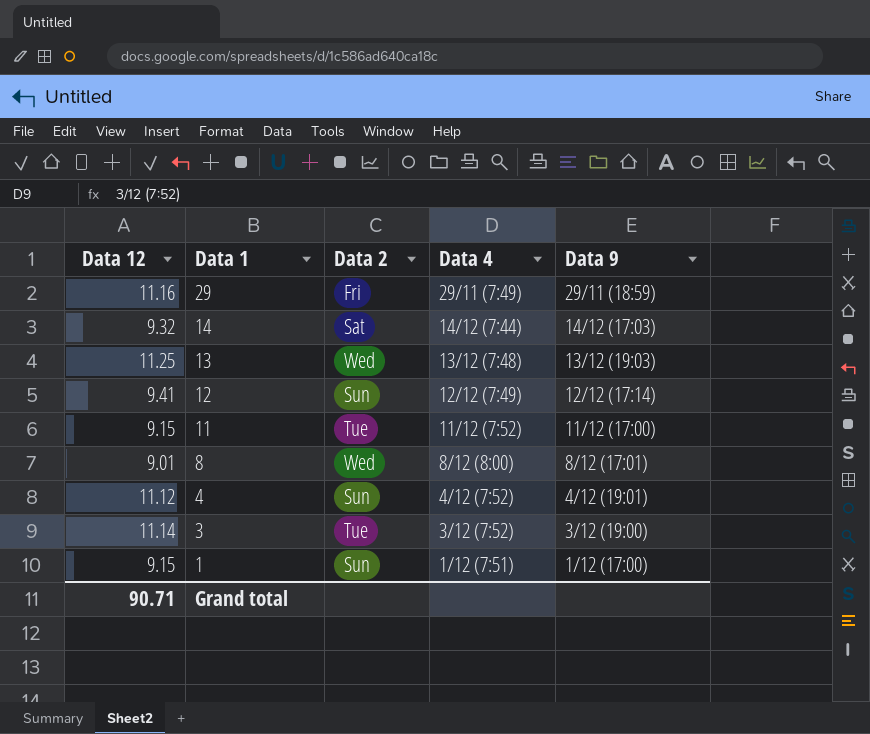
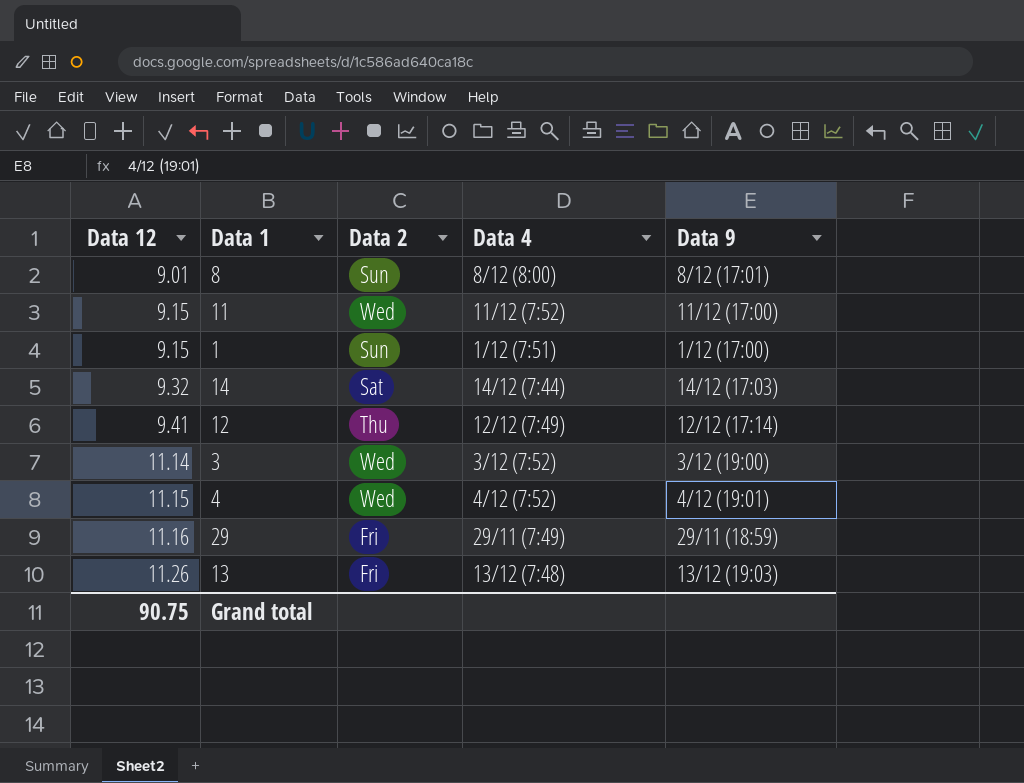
row order: Data 1 descending -> Data 12 ascending
8 | Data 2: Wed -> Sun
11 | Data 2: Tue -> Wed
12 | Data 2: Sun -> Thu
3 | Data 2: Tue -> Wed
4 | Data 12: 11.12 -> 11.15
4 | Data 2: Sun -> Wed
13 | Data 12: 11.25 -> 11.26
13 | Data 2: Wed -> Fri
Grand total | Data 12: 90.71 -> 90.75

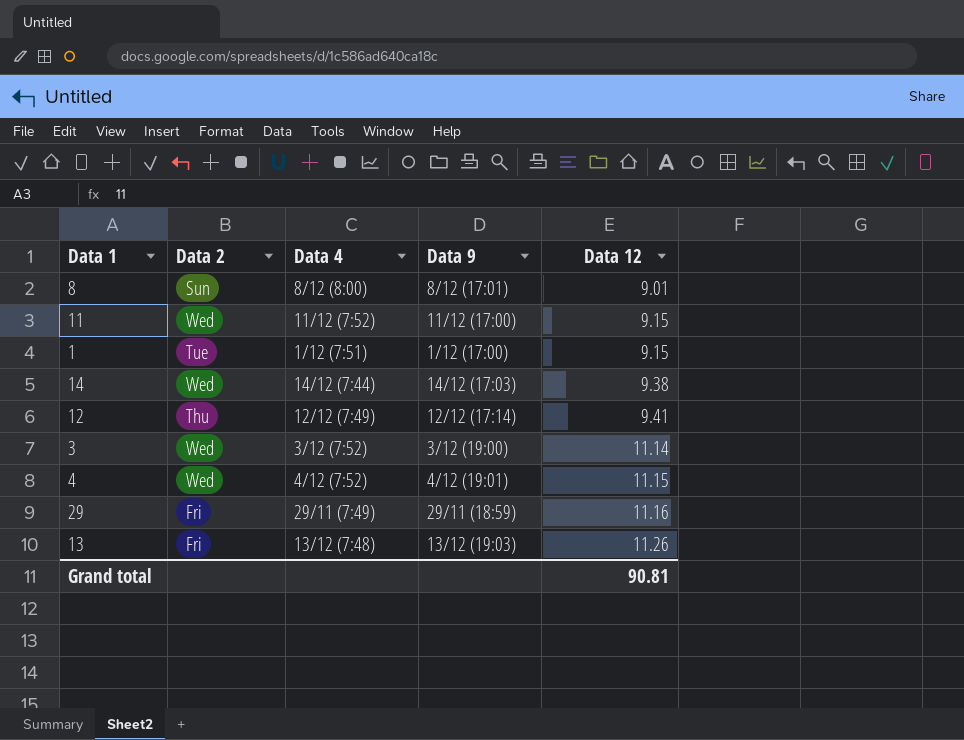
column Data 12 | position: 1 -> 5
1 | Data 2: Sun -> Tue
14 | Data 2: Sat -> Wed
14 | Data 12: 9.32 -> 9.38
Grand total | Data 12: 90.75 -> 90.81

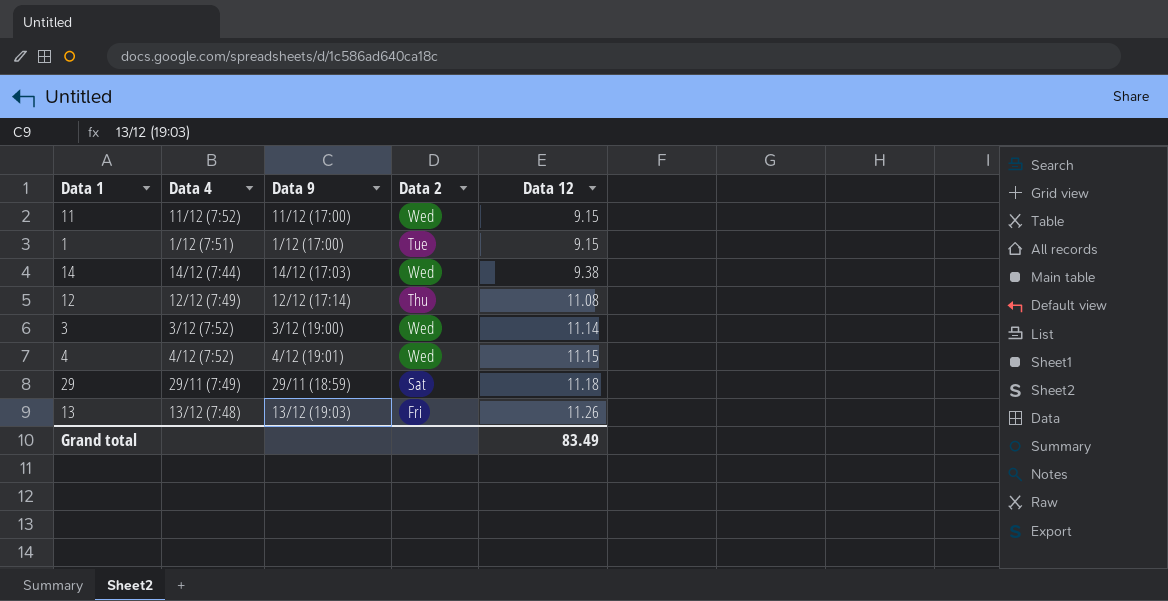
column Data 2 | position: 2 -> 4
row 8: Sun | 8/12 (8:00) | 8/12 (17:01) | 9.01 -> none
12 | Data 12: 9.41 -> 11.08
29 | Data 2: Fri -> Sat
29 | Data 12: 11.16 -> 11.18
Grand total | Data 12: 90.81 -> 83.49

